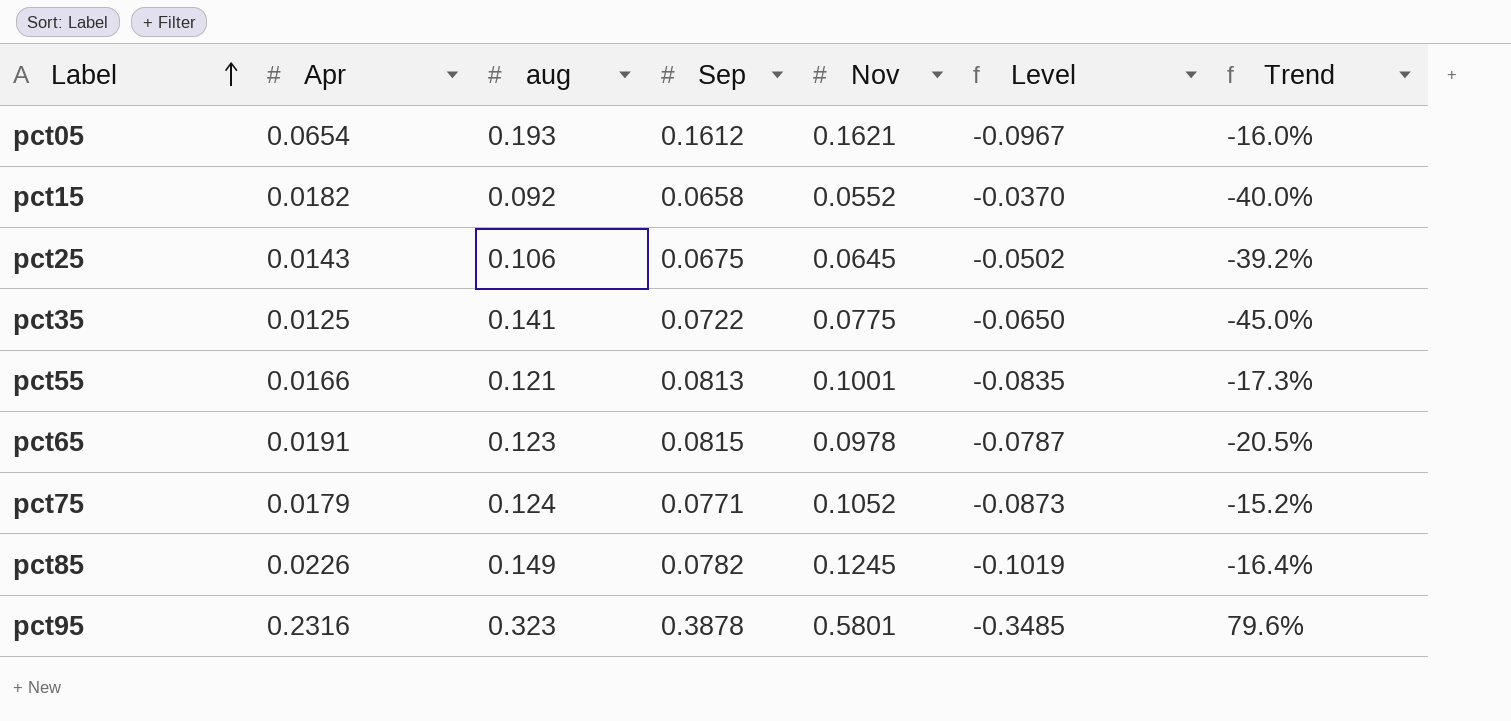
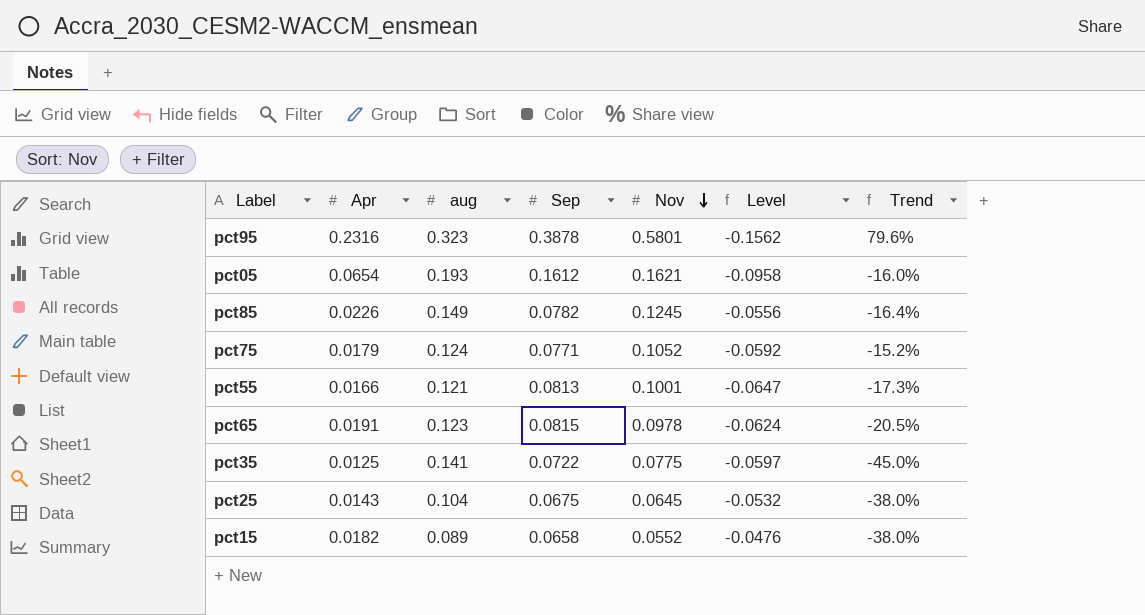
row order: Label ascending -> Nov descending
column Level | formula: [Apr] - [Nov] -> [Apr] - [Sep]
pct25 | aug: 0.106 -> 0.104
pct25 | Trend: -39.2% -> -38.0%
pct15 | aug: 0.092 -> 0.089
pct15 | Trend: -40.0% -> -38.0%

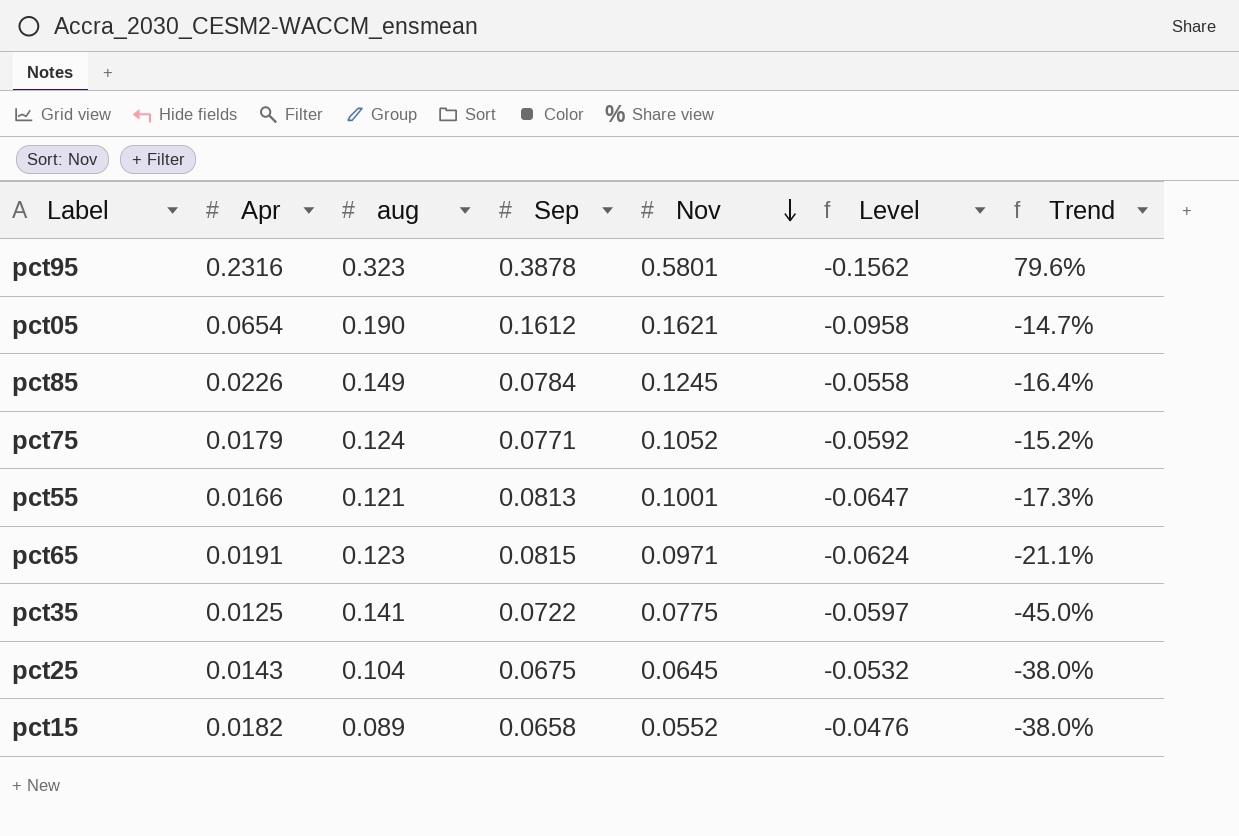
pct05 | aug: 0.193 -> 0.190
pct05 | Trend: -16.0% -> -14.7%
pct85 | Sep: 0.0782 -> 0.0784
pct85 | Level: -0.0556 -> -0.0558
pct65 | Nov: 0.0978 -> 0.0971
pct65 | Trend: -20.5% -> -21.1%

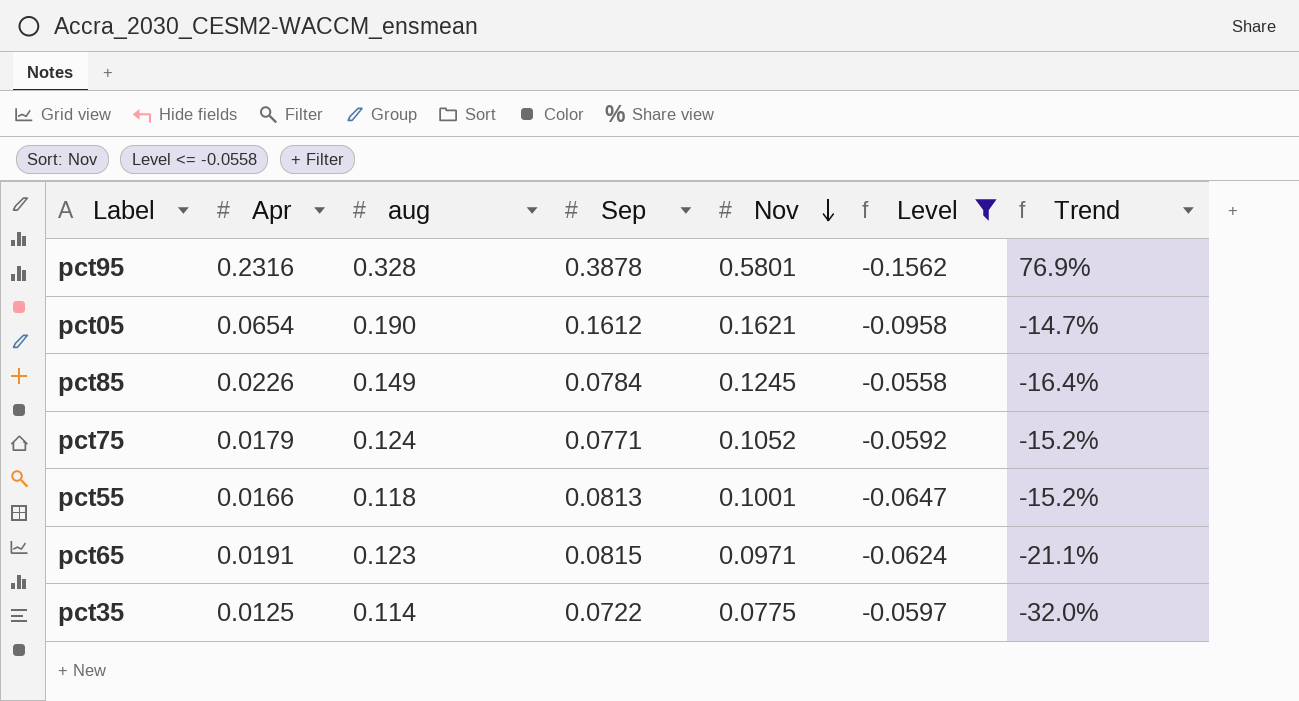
filter: none -> Level <= -0.0558
pct95 | aug: 0.323 -> 0.328
pct95 | Trend: 79.6% -> 76.9%
pct55 | aug: 0.121 -> 0.118
pct55 | Trend: -17.3% -> -15.2%
pct35 | aug: 0.141 -> 0.114
pct35 | Trend: -45.0% -> -32.0%

